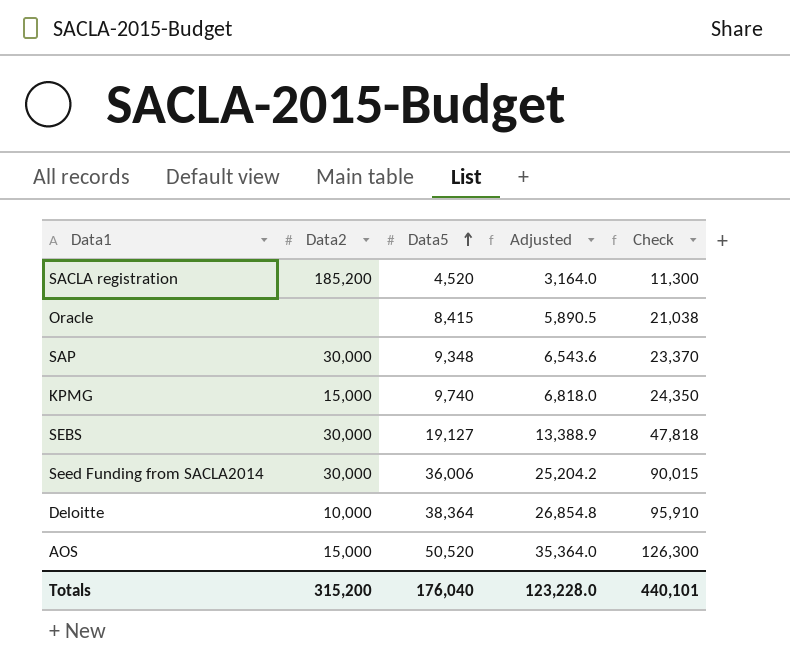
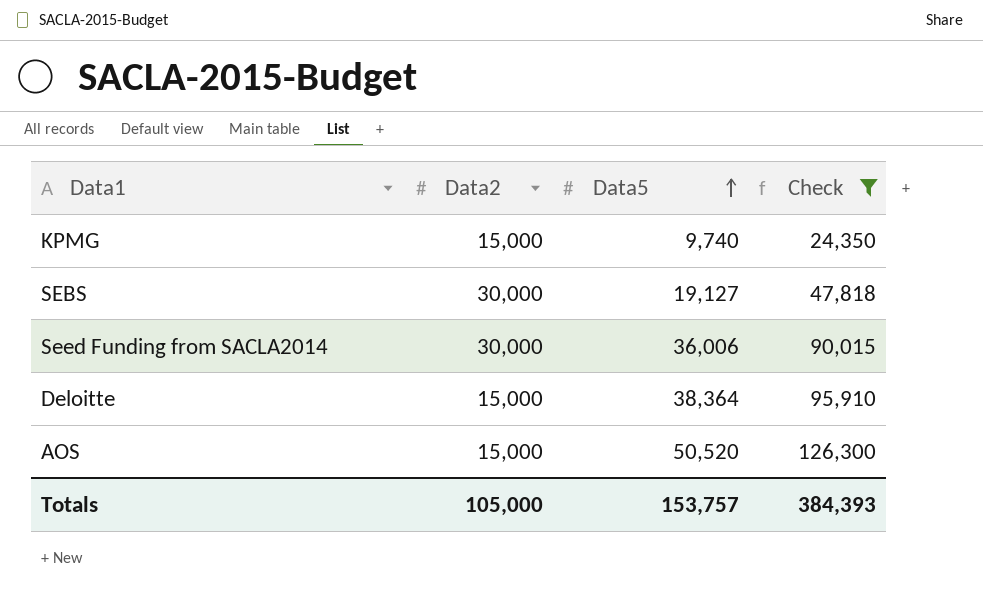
filter: none -> Check >= 24,350
column Adjusted | formula: [Data5] * 0.7 -> none
Deloitte | Data2: 10,000 -> 15,000
Totals | Data2: 315,200 -> 105,000
Totals | Data5: 176,040 -> 153,757
Totals | Check: 440,101 -> 384,393

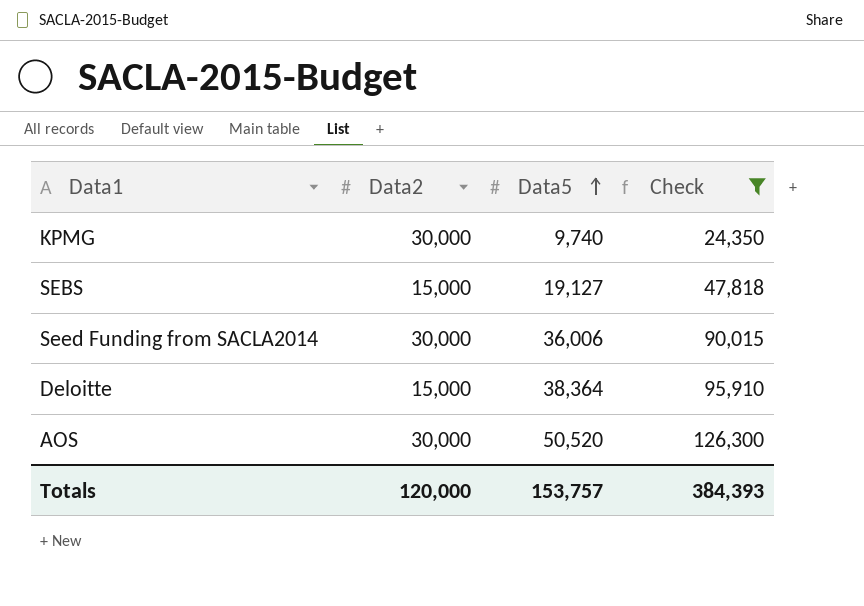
KPMG | Data2: 15,000 -> 30,000
SEBS | Data2: 30,000 -> 15,000
AOS | Data2: 15,000 -> 30,000
Totals | Data2: 105,000 -> 120,000

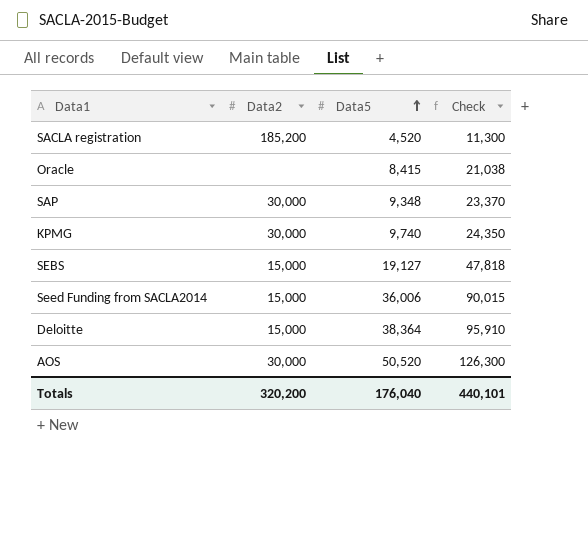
filter: Check >= 24,350 -> none
Seed Funding from SACLA2014 | Data2: 30,000 -> 15,000
Totals | Data2: 120,000 -> 320,200
Totals | Data5: 153,757 -> 176,040
Totals | Check: 384,393 -> 440,101

